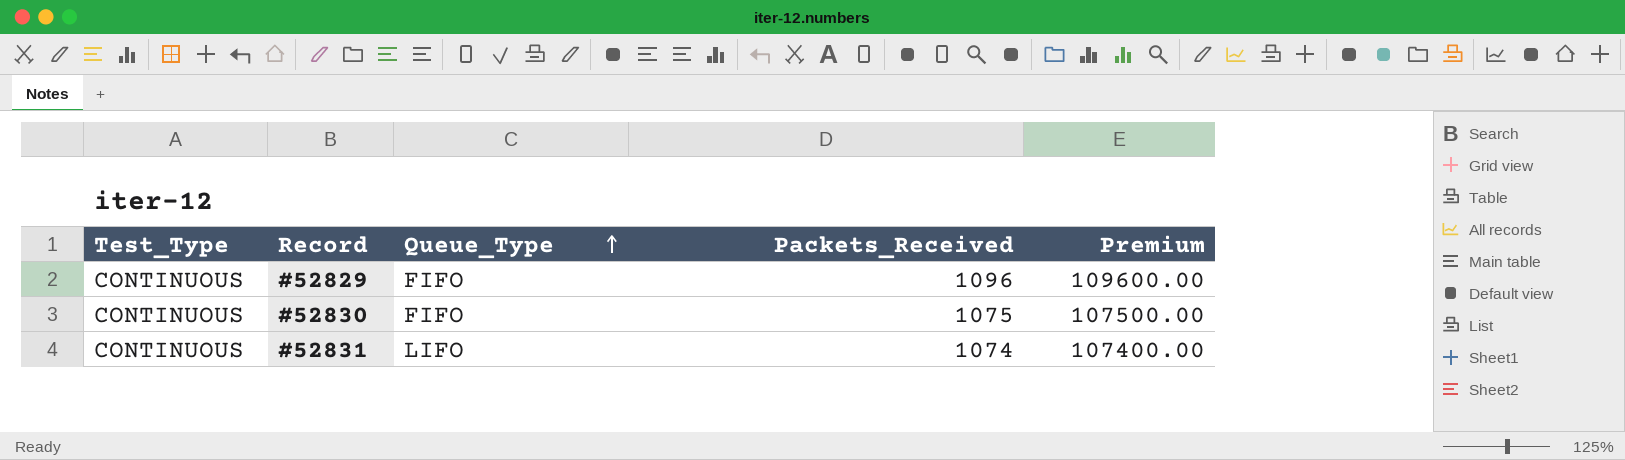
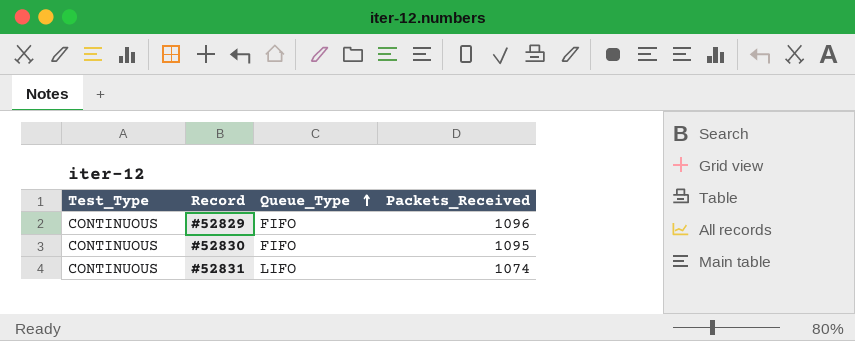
column Premium | formula: [Packets_Received] * 100 -> none
#52830 | Packets_Received: 1075 -> 1095

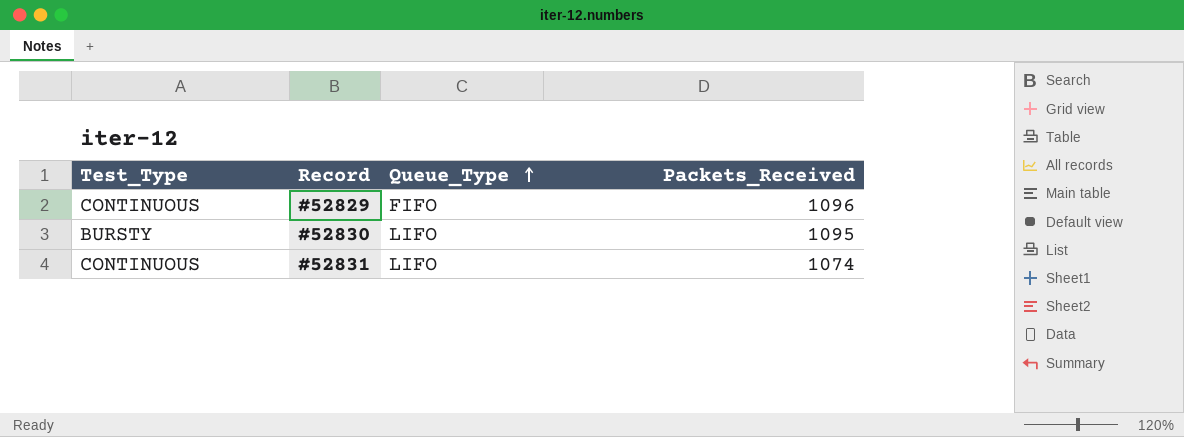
#52830 | Test_Type: CONTINUOUS -> BURSTY
#52830 | Queue_Type: FIFO -> LIFO

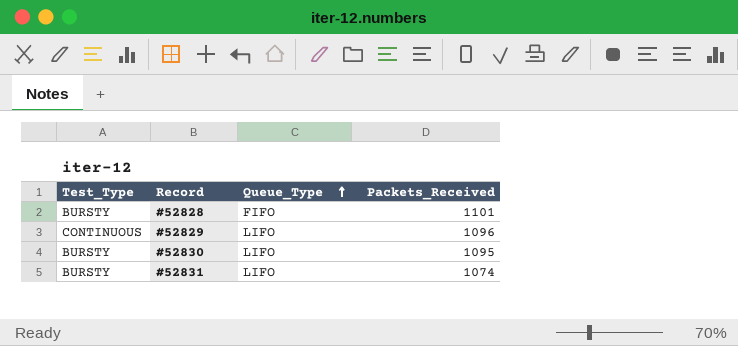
row #52828: none -> BURSTY | FIFO | 1101
#52829 | Queue_Type: FIFO -> LIFO
#52831 | Test_Type: CONTINUOUS -> BURSTY

